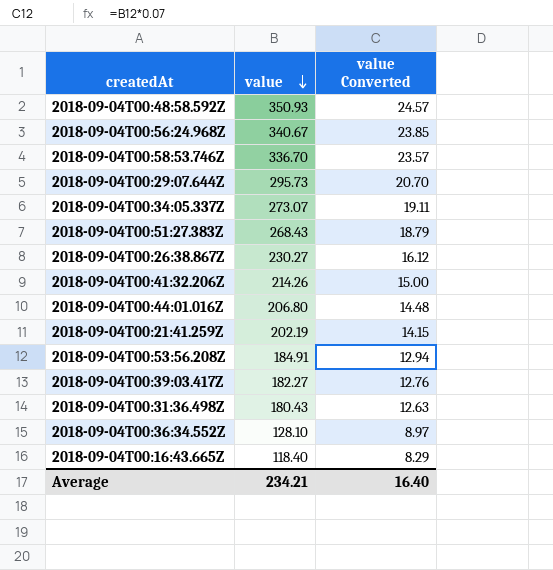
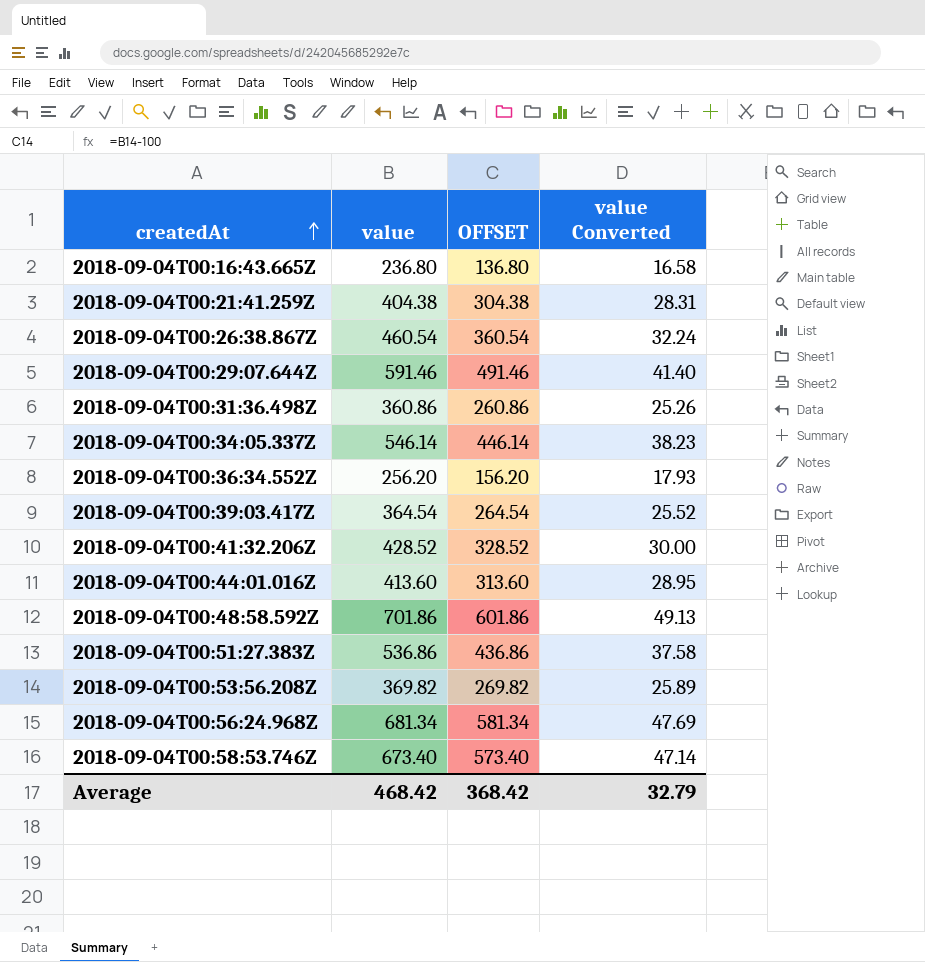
row order: value descending -> createdAt ascending
column OFFSET | formula: none -> [value] - 100
2018-09-04T00:16:43.665Z | value: 118.40 -> 236.80
2018-09-04T00:16:43.665Z | value Converted: 8.29 -> 16.58
2018-09-04T00:21:41.259Z | value: 202.19 -> 404.38
2018-09-04T00:21:41.259Z | value Converted: 14.15 -> 28.31
2018-09-04T00:26:38.867Z | value: 230.27 -> 460.54
2018-09-04T00:26:38.867Z | value Converted: 16.12 -> 32.24
2018-09-04T00:29:07.644Z | value: 295.73 -> 591.46
2018-09-04T00:29:07.644Z | value Converted: 20.70 -> 41.40
2018-09-04T00:31:36.498Z | value: 180.43 -> 360.86
2018-09-04T00:31:36.498Z | value Converted: 12.63 -> 25.26
2018-09-04T00:34:05.337Z | value: 273.07 -> 546.14
2018-09-04T00:34:05.337Z | value Converted: 19.11 -> 38.23
2018-09-04T00:36:34.552Z | value: 128.10 -> 256.20
2018-09-04T00:36:34.552Z | value Converted: 8.97 -> 17.93
2018-09-04T00:39:03.417Z | value: 182.27 -> 364.54
2018-09-04T00:39:03.417Z | value Converted: 12.76 -> 25.52
2018-09-04T00:41:32.206Z | value: 214.26 -> 428.52
2018-09-04T00:41:32.206Z | value Converted: 15.00 -> 30.00
2018-09-04T00:44:01.016Z | value: 206.80 -> 413.60
2018-09-04T00:44:01.016Z | value Converted: 14.48 -> 28.95
2018-09-04T00:48:58.592Z | value: 350.93 -> 701.86
2018-09-04T00:48:58.592Z | value Converted: 24.57 -> 49.13
2018-09-04T00:51:27.383Z | value: 268.43 -> 536.86
2018-09-04T00:51:27.383Z | value Converted: 18.79 -> 37.58
2018-09-04T00:53:56.208Z | value: 184.91 -> 369.82
2018-09-04T00:53:56.208Z | value Converted: 12.94 -> 25.89
2018-09-04T00:56:24.968Z | value: 340.67 -> 681.34
2018-09-04T00:56:24.968Z | value Converted: 23.85 -> 47.69
2018-09-04T00:58:53.746Z | value: 336.70 -> 673.40
2018-09-04T00:58:53.746Z | value Converted: 23.57 -> 47.14
Average | value: 234.21 -> 468.42
Average | value Converted: 16.40 -> 32.79

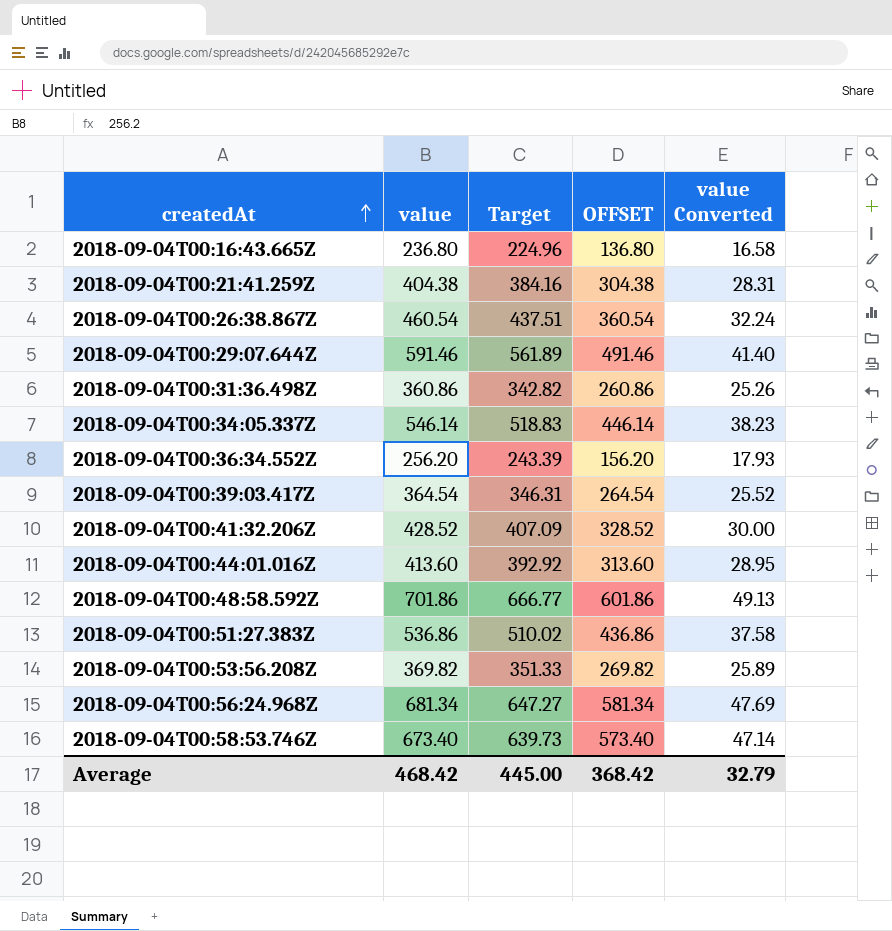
column Target | formula: none -> [value] * 0.95

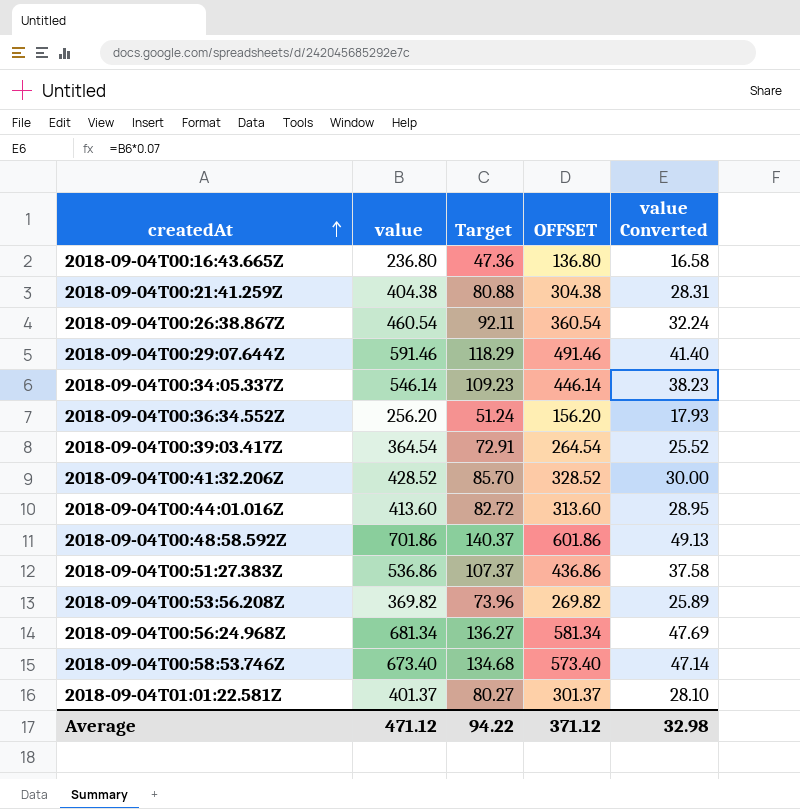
column Target | formula: [value] * 0.95 -> [value] * 0.2
row 2018-09-04T00:31:36.498Z: 360.86 | 342.82 | 260.86 | 25.26 -> none
row 2018-09-04T01:01:22.581Z: none -> 401.37 | 80.27 | 301.37 | 28.10
Average | value: 468.42 -> 471.12
Average | Target: 445.00 -> 94.22
Average | OFFSET: 368.42 -> 371.12
Average | value Converted: 32.79 -> 32.98

